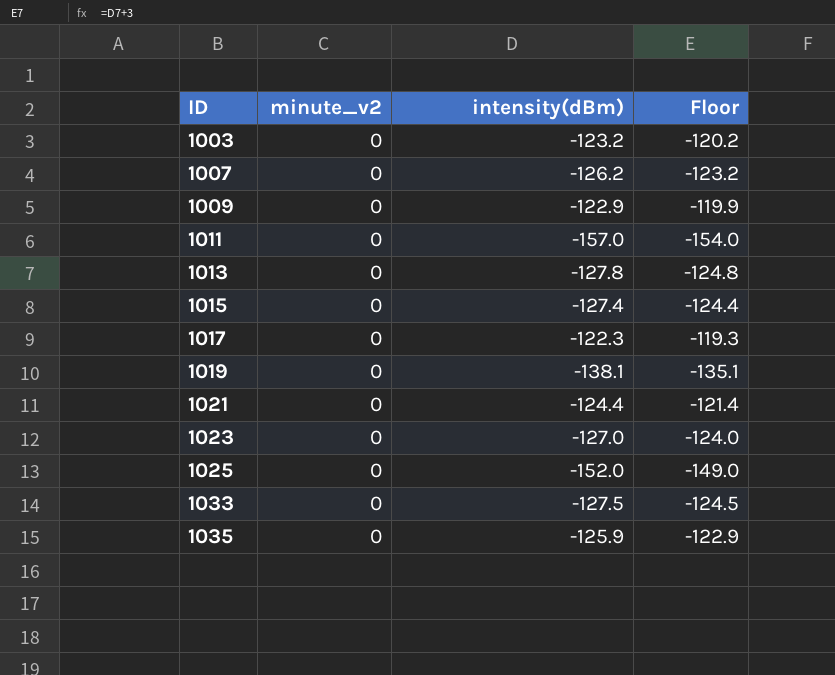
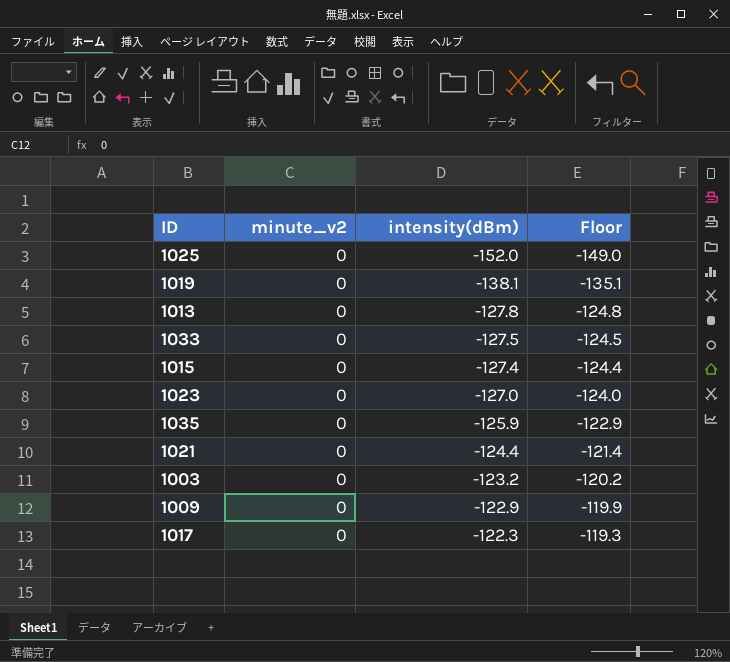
row order: ID ascending -> intensity(dBm) ascending
row 1007: 0 | -126.2 | -123.2 -> none
row 1011: 0 | -157.0 | -154.0 -> none

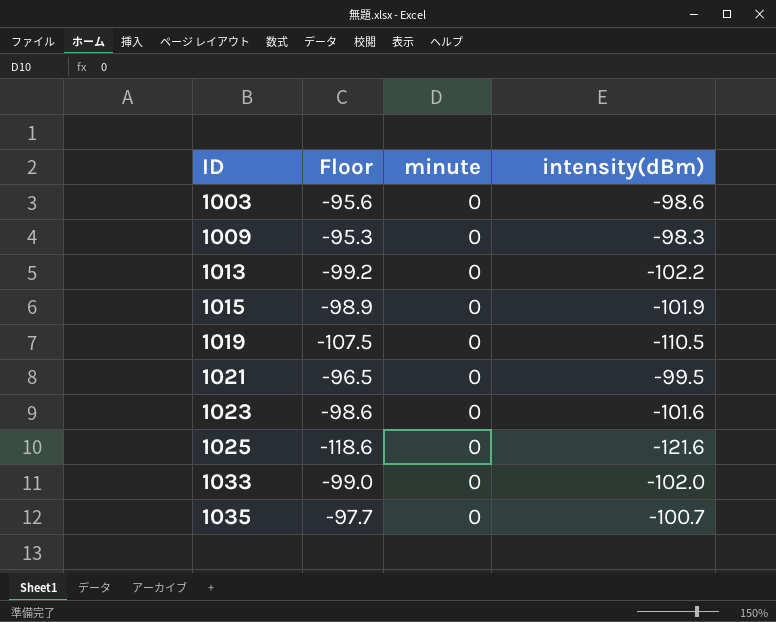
row order: intensity(dBm) ascending -> ID ascending
column Floor | position: 4 -> 2
column name: minute_v2 -> minute
row 1017: 0 | -122.3 | -119.3 -> none
1003 | Floor: -120.2 -> -95.6
1003 | intensity(dBm): -123.2 -> -98.6
1009 | Floor: -119.9 -> -95.3
1009 | intensity(dBm): -122.9 -> -98.3
1013 | Floor: -124.8 -> -99.2
1013 | intensity(dBm): -127.8 -> -102.2
1015 | Floor: -124.4 -> -98.9
1015 | intensity(dBm): -127.4 -> -101.9
1019 | Floor: -135.1 -> -107.5
1019 | intensity(dBm): -138.1 -> -110.5
1021 | Floor: -121.4 -> -96.5
1021 | intensity(dBm): -124.4 -> -99.5
1023 | Floor: -124.0 -> -98.6
1023 | intensity(dBm): -127.0 -> -101.6
1025 | Floor: -149.0 -> -118.6
1025 | intensity(dBm): -152.0 -> -121.6
1033 | Floor: -124.5 -> -99.0
1033 | intensity(dBm): -127.5 -> -102.0
1035 | Floor: -122.9 -> -97.7
1035 | intensity(dBm): -125.9 -> -100.7

